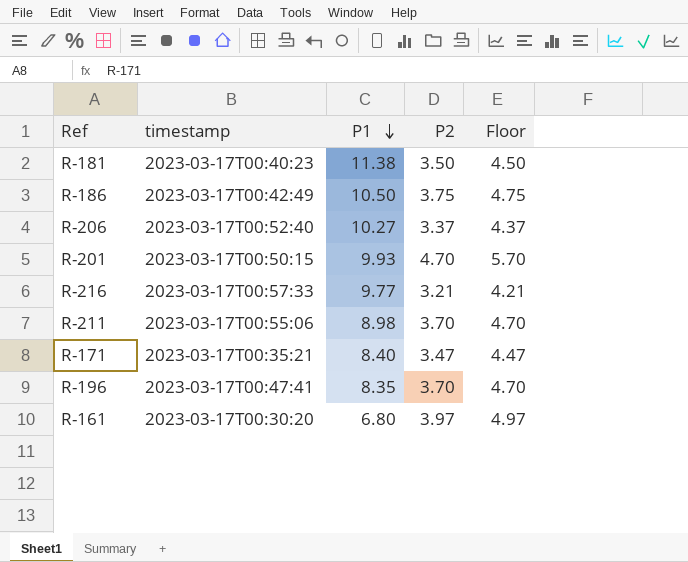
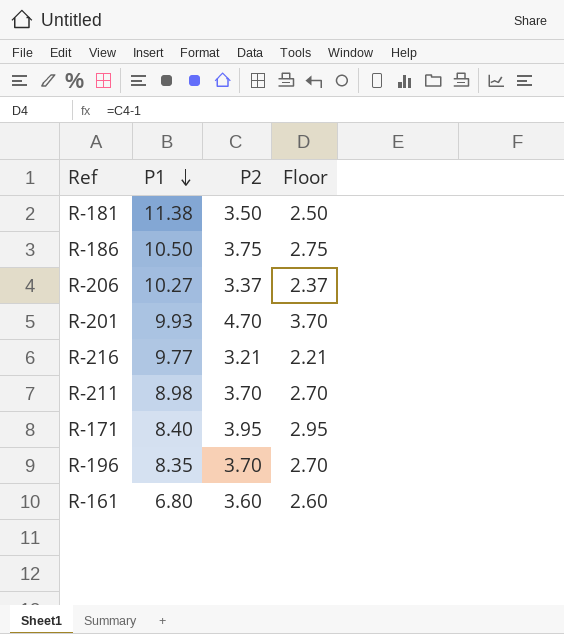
column timestamp | position: 2 -> none
column Floor | formula: [P2] + 1 -> [P2] - 1
R-171 | P2: 3.47 -> 3.95
R-161 | P2: 3.97 -> 3.60

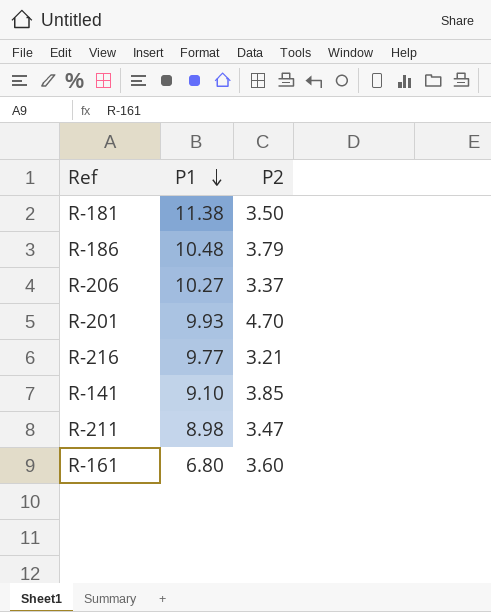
column Floor | formula: [P2] - 1 -> none
row R-171: 8.40 | 3.95 | 2.95 -> none
row R-196: 8.35 | 3.70 | 2.70 -> none
R-186 | P1: 10.50 -> 10.48
R-186 | P2: 3.75 -> 3.79
row R-141: none -> 9.10 | 3.85
R-211 | P2: 3.70 -> 3.47

